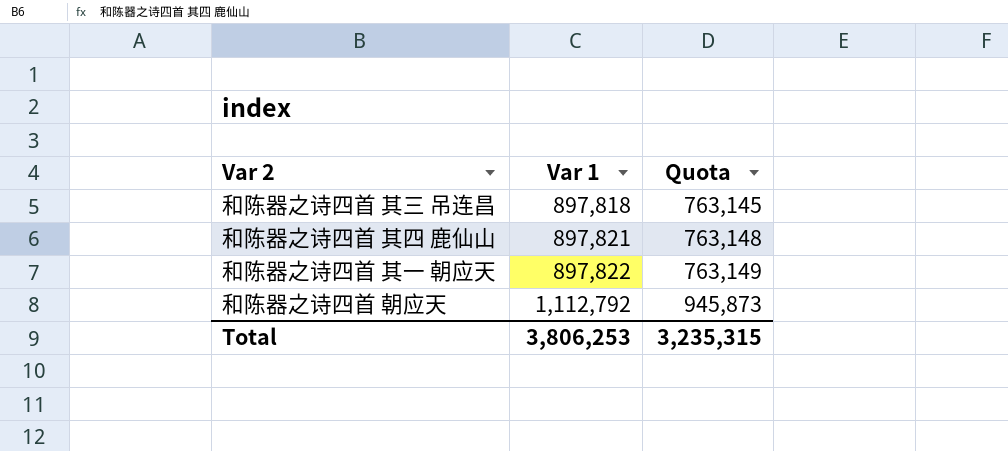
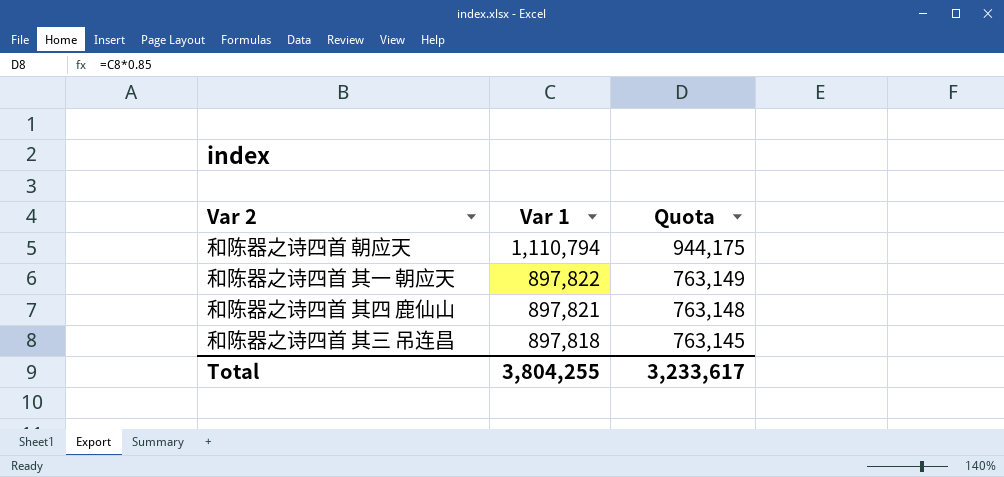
row order: Var 1 ascending -> Var 1 descending
和陈器之诗四首 朝应天 | Var 1: 1,112,792 -> 1,110,794
和陈器之诗四首 朝应天 | Quota: 945,873 -> 944,175
Total | Var 1: 3,806,253 -> 3,804,255
Total | Quota: 3,235,315 -> 3,233,617

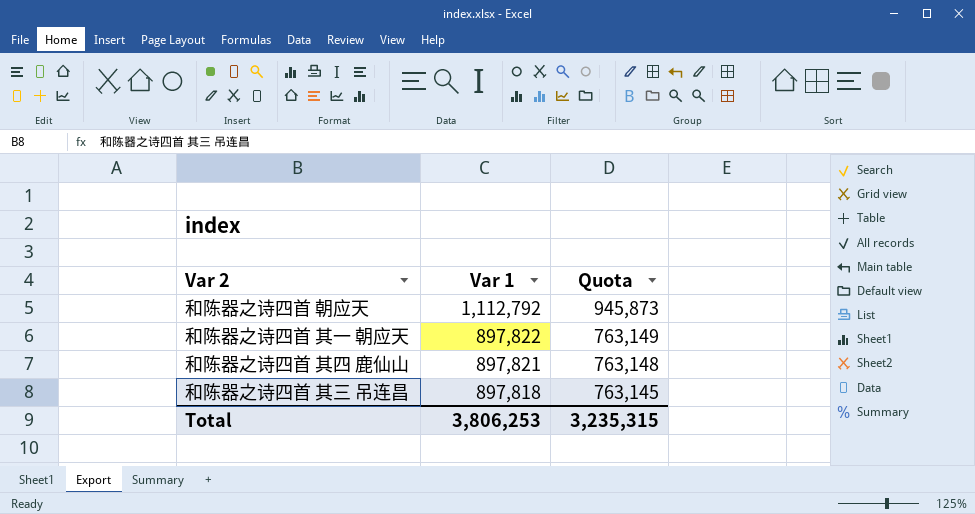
和陈器之诗四首 朝应天 | Var 1: 1,110,794 -> 1,112,792
和陈器之诗四首 朝应天 | Quota: 944,175 -> 945,873
Total | Var 1: 3,804,255 -> 3,806,253
Total | Quota: 3,233,617 -> 3,235,315

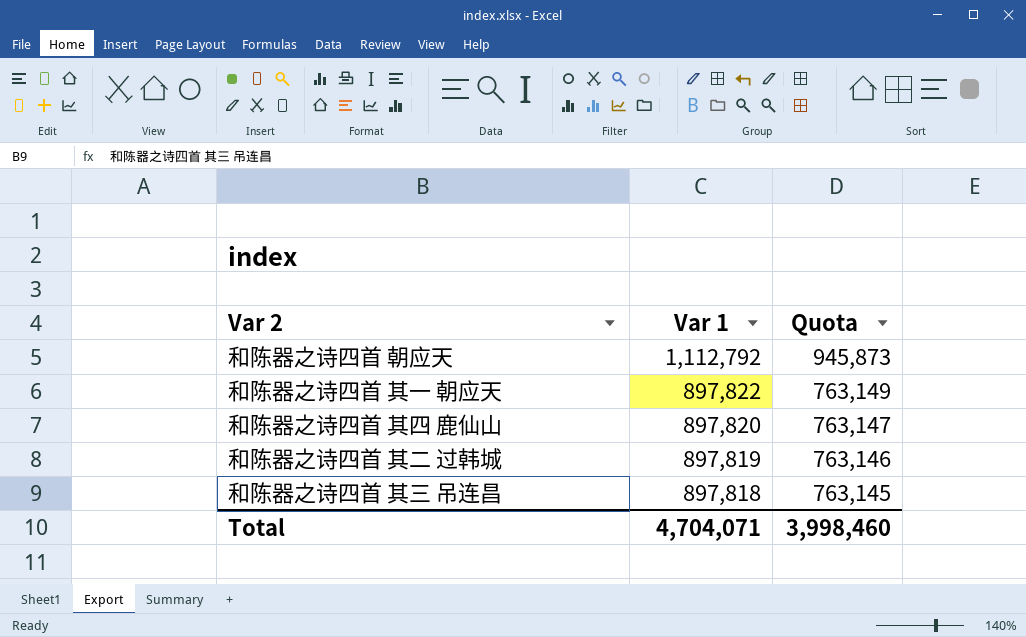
和陈器之诗四首 其四 鹿仙山 | Var 1: 897,821 -> 897,820
和陈器之诗四首 其四 鹿仙山 | Quota: 763,148 -> 763,147
row 和陈器之诗四首 其二 过韩城: none -> 897,819 | 763,146
Total | Var 1: 3,806,253 -> 4,704,071
Total | Quota: 3,235,315 -> 3,998,460

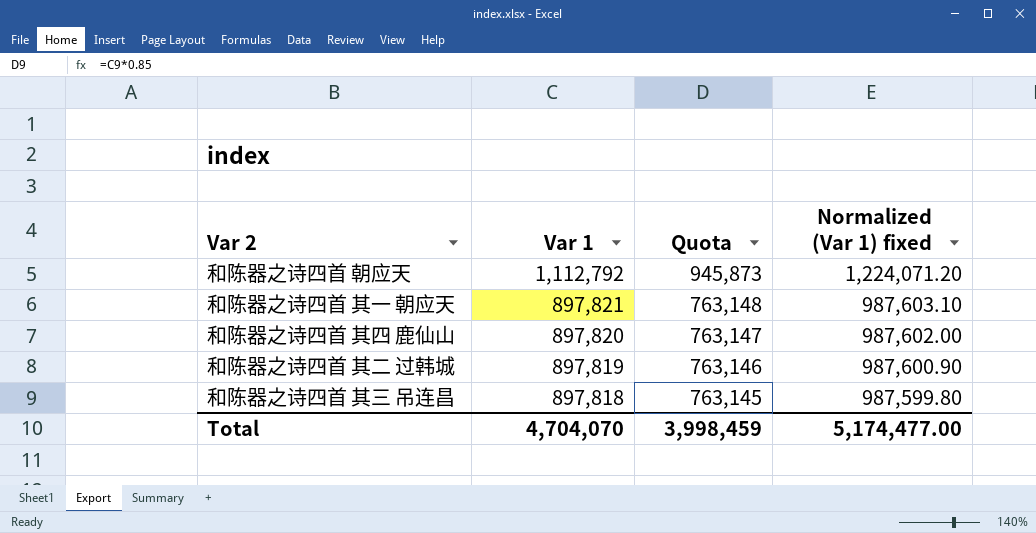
column Normalized (Var 1) fixed | formula: none -> [Var 1] * 1.1
和陈器之诗四首 其一 朝应天 | Var 1: 897,822 -> 897,821
和陈器之诗四首 其一 朝应天 | Quota: 763,149 -> 763,148
Total | Var 1: 4,704,071 -> 4,704,070
Total | Quota: 3,998,460 -> 3,998,459

